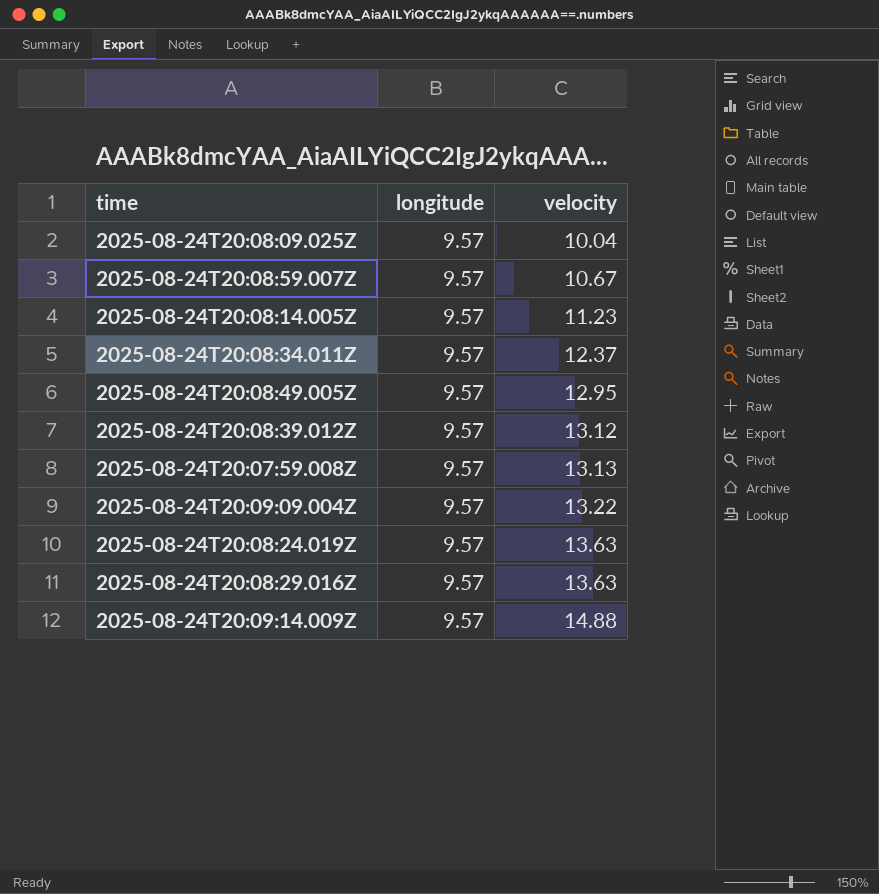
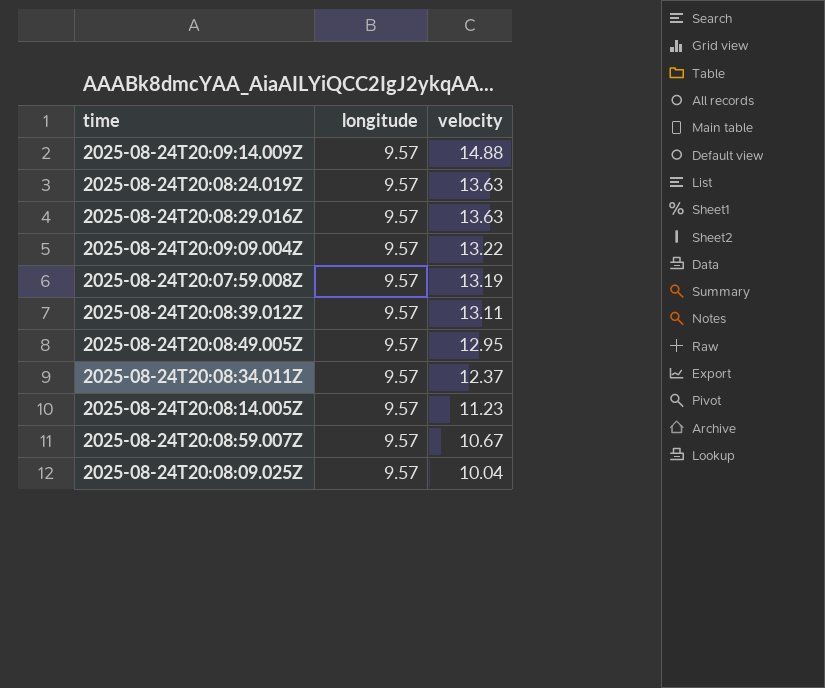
row order: velocity ascending -> velocity descending
2025-08-24T20:07:59.008Z | velocity: 13.13 -> 13.19
2025-08-24T20:08:39.012Z | velocity: 13.12 -> 13.11

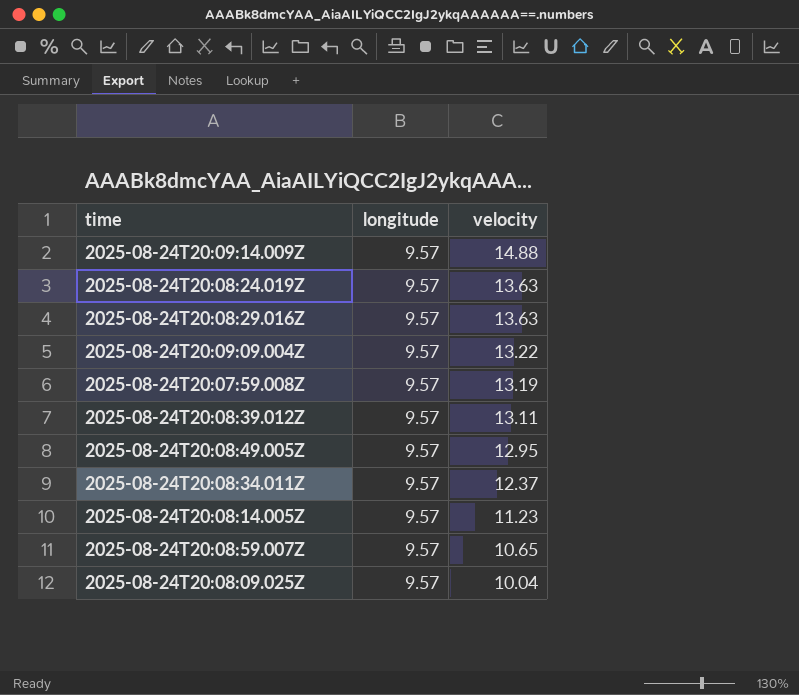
2025-08-24T20:08:59.007Z | velocity: 10.67 -> 10.65

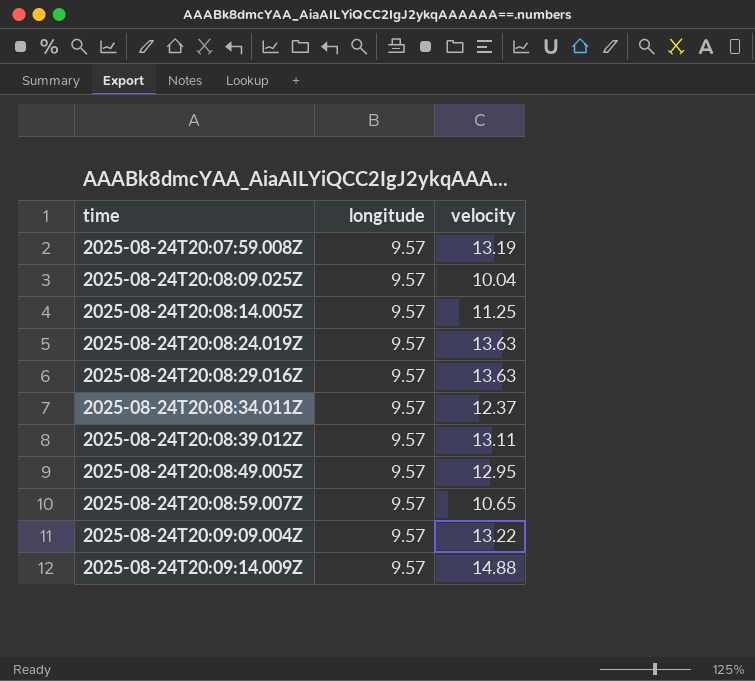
row order: velocity descending -> time ascending
2025-08-24T20:08:14.005Z | velocity: 11.23 -> 11.25

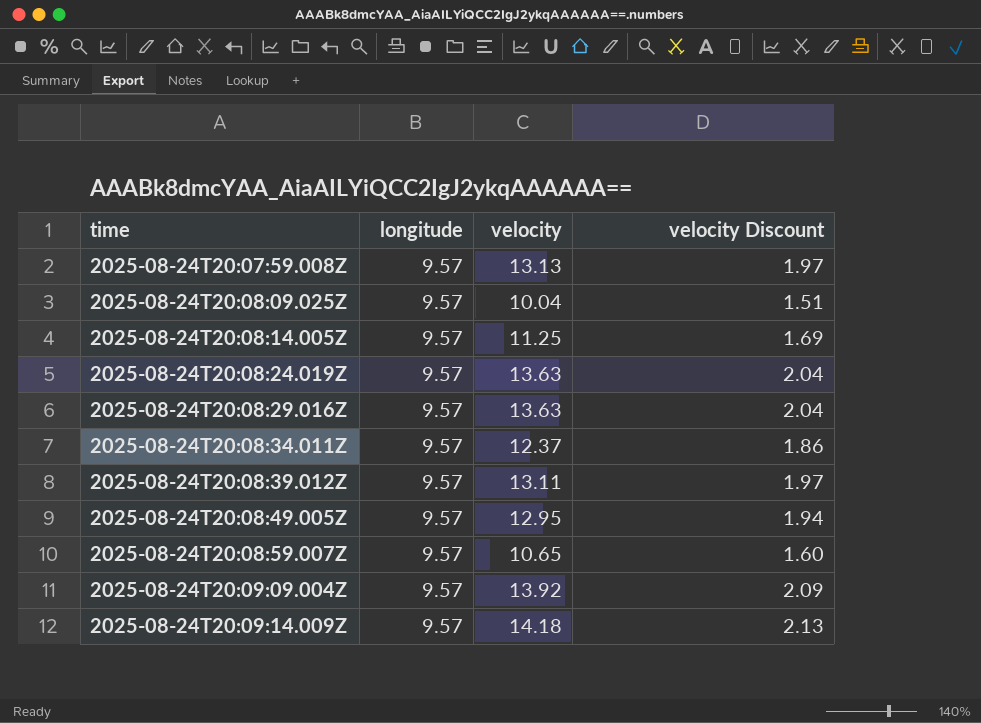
column velocity Discount | formula: none -> [velocity] * 0.15
2025-08-24T20:07:59.008Z | velocity: 13.19 -> 13.13
2025-08-24T20:09:09.004Z | velocity: 13.22 -> 13.92
2025-08-24T20:09:14.009Z | velocity: 14.88 -> 14.18

